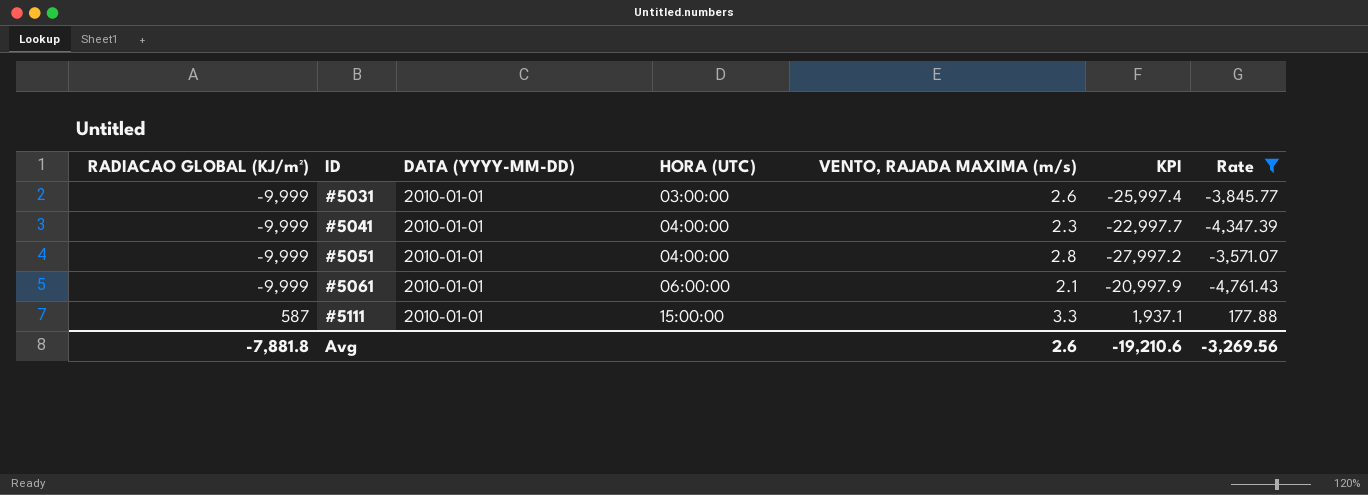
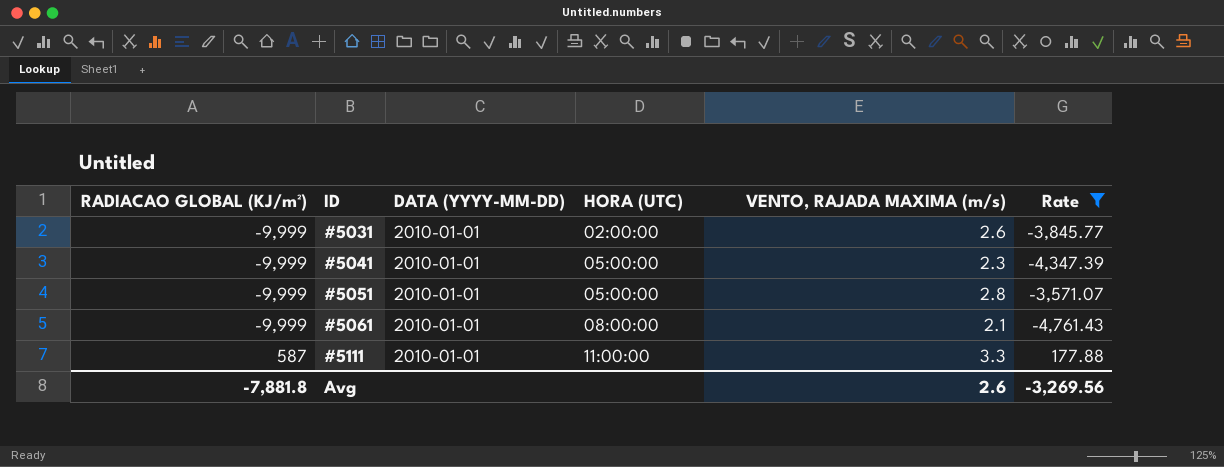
column KPI | formula: [RADIACAO GLOBAL (KJ/m²)] * [VENTO, RAJADA MAXIMA (m/s)] -> none
#5031 | HORA (UTC): 03:00:00 -> 02:00:00
#5041 | HORA (UTC): 04:00:00 -> 05:00:00
#5051 | HORA (UTC): 04:00:00 -> 05:00:00
#5061 | HORA (UTC): 06:00:00 -> 08:00:00
#5111 | HORA (UTC): 15:00:00 -> 11:00:00

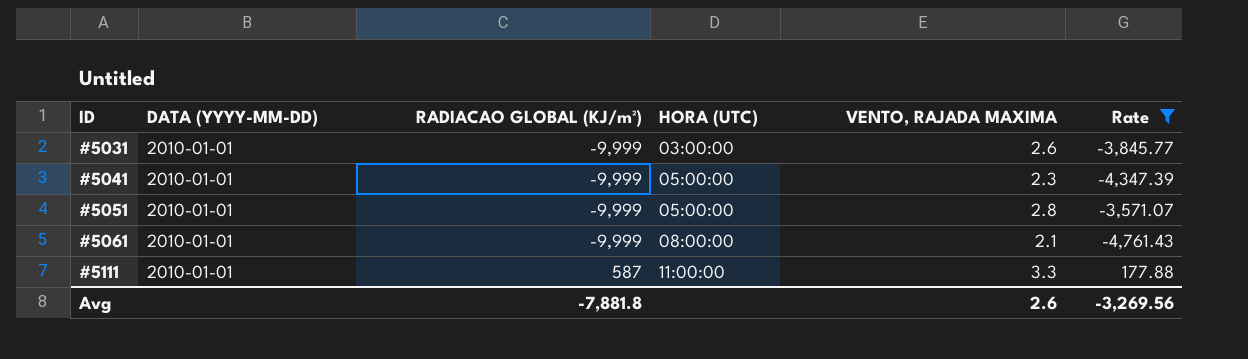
column RADIACAO GLOBAL (KJ/m²) | position: 1 -> 3
column name: VENTO, RAJADA MAXIMA (m/s) -> VENTO, RAJADA MAXIMA
#5031 | HORA (UTC): 02:00:00 -> 03:00:00

